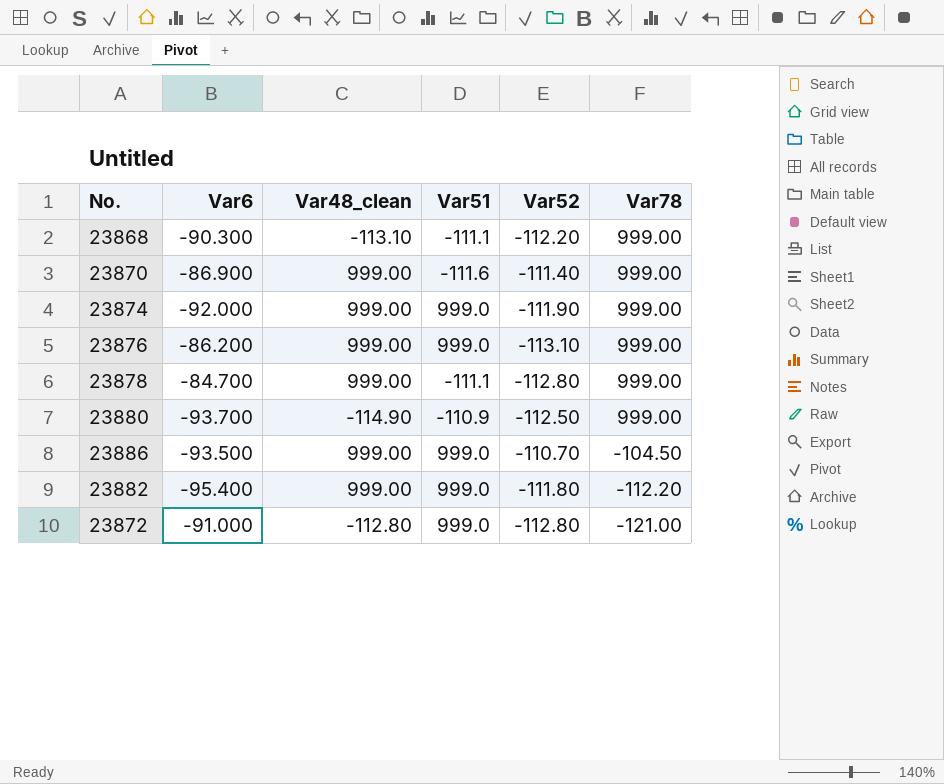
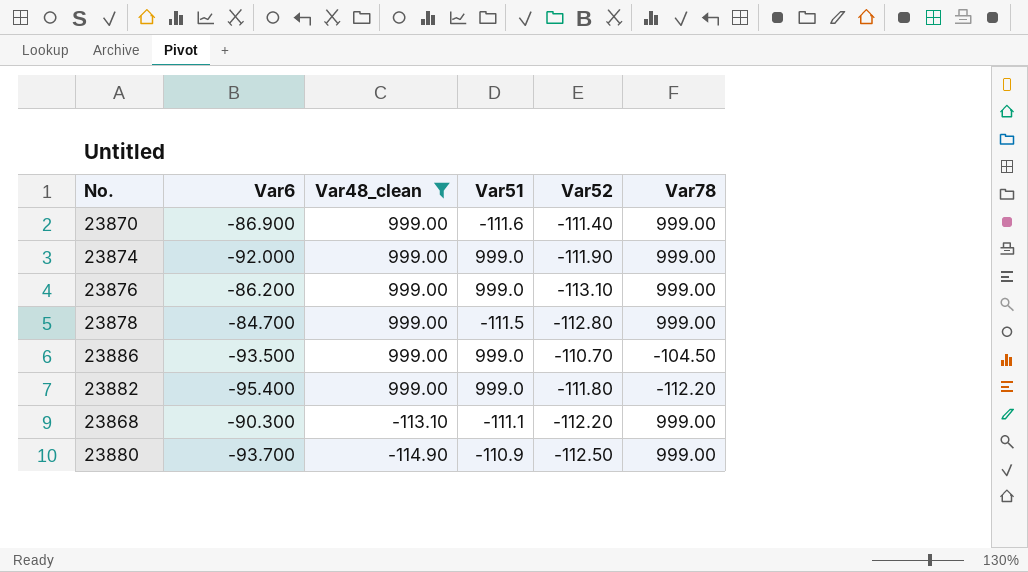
filter: none -> Var48_clean != -112.80
row order: Var78 descending -> Var48_clean descending
23878 | Var51: -111.1 -> -111.5

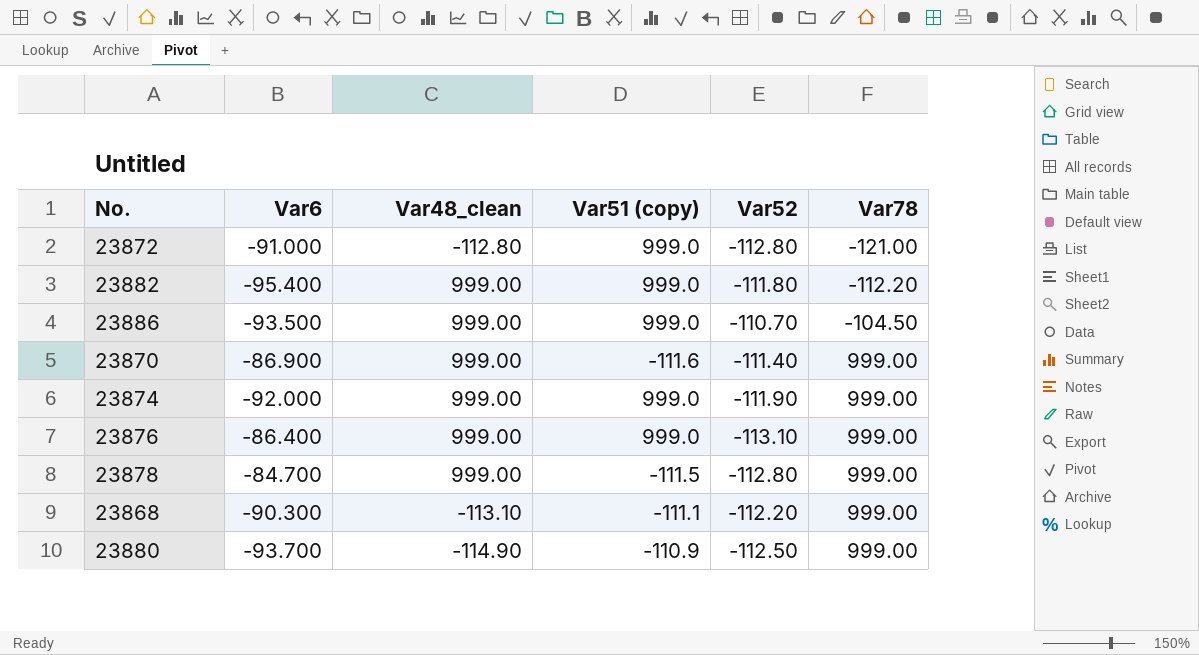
filter: Var48_clean != -112.80 -> none
row order: Var48_clean descending -> Var78 ascending
column name: Var51 -> Var51 (copy)
23876 | Var6: -86.200 -> -86.400

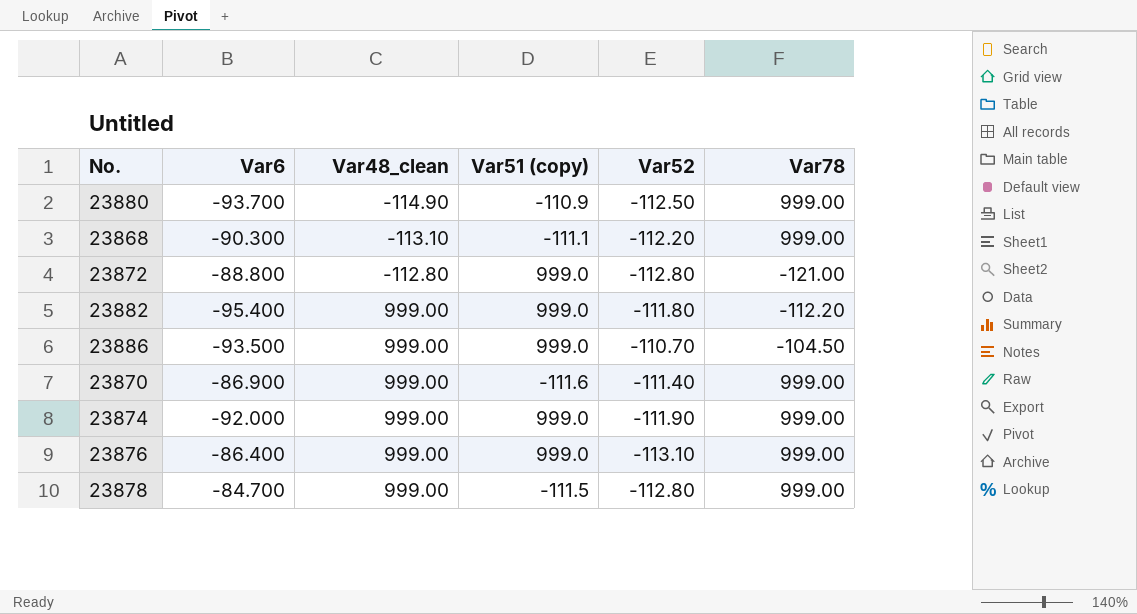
row order: Var78 ascending -> Var48_clean ascending
23872 | Var6: -91.000 -> -88.800

